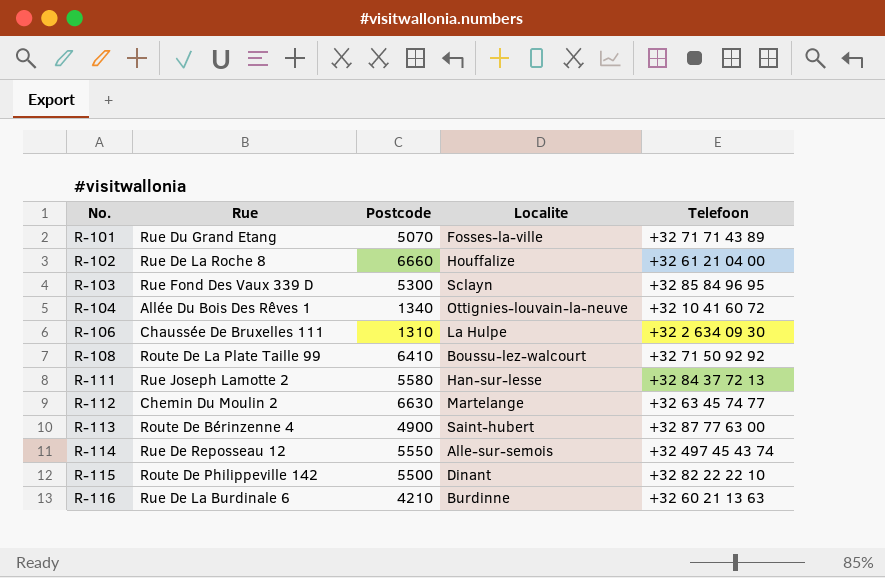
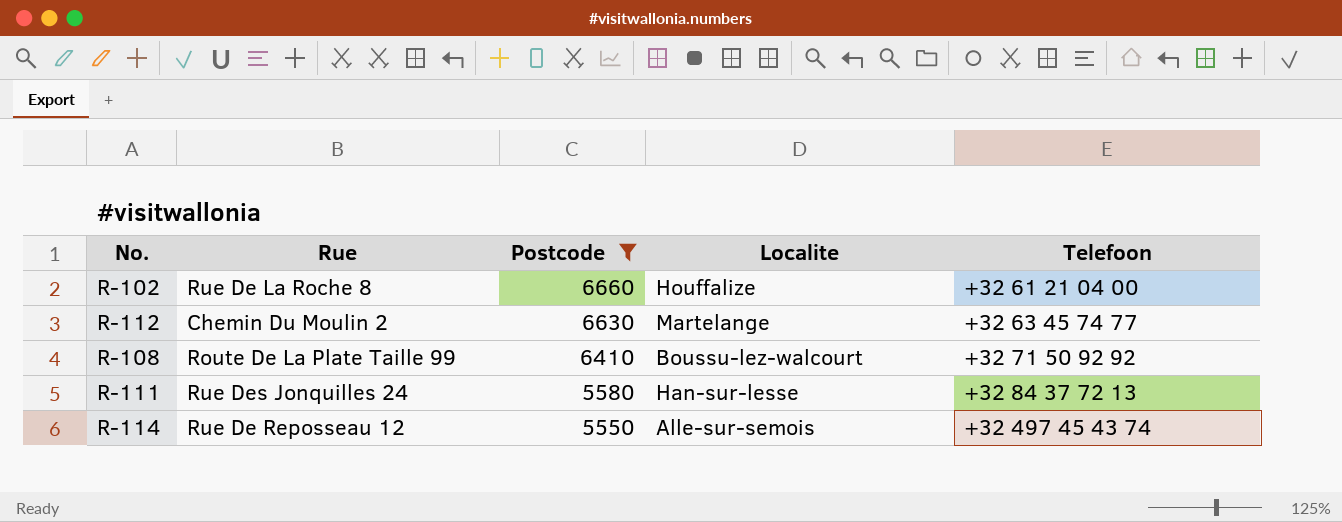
filter: none -> Postcode >= 5550
row order: No. ascending -> Postcode descending
R-111 | Rue: Rue Joseph Lamotte 2 -> Rue Des Jonquilles 24

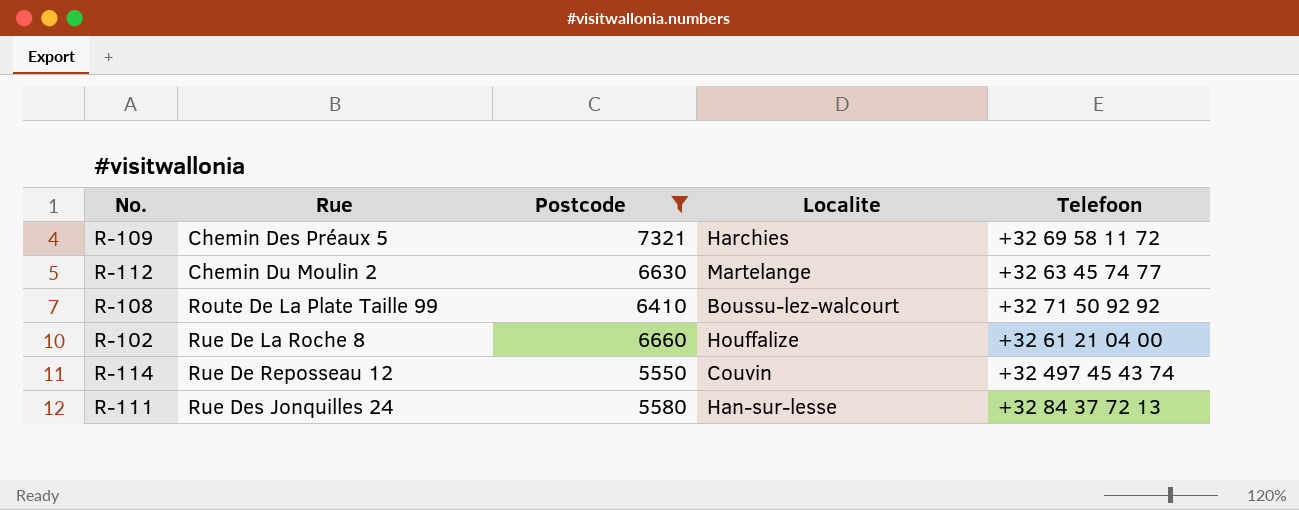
row order: Postcode descending -> Rue ascending
row R-109: none -> Chemin Des Préaux 5 | 7321 | Harchies | +32 69 58 11 72
R-114 | Localite: Alle-sur-semois -> Couvin

